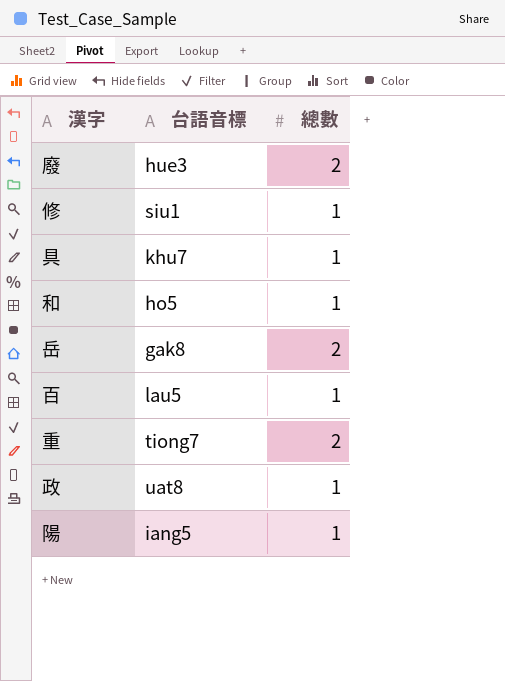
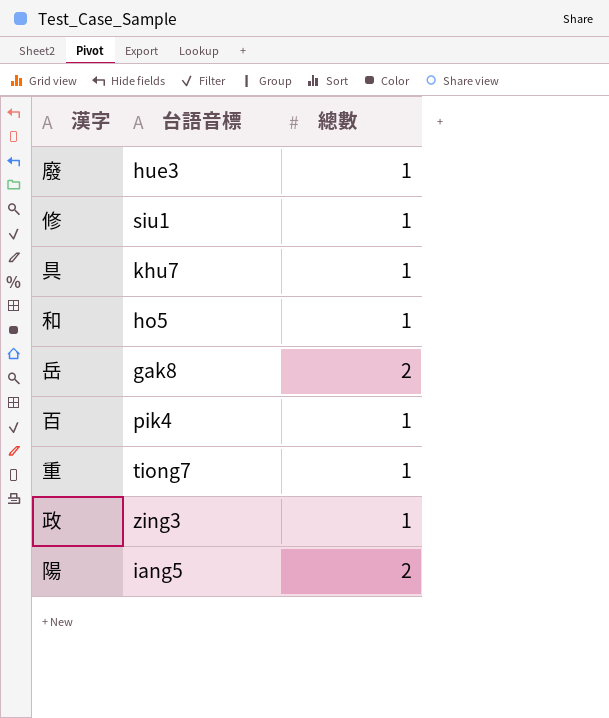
廢 | 總數: 2 -> 1
百 | 台語音標: lau5 -> pik4
重 | 總數: 2 -> 1
政 | 台語音標: uat8 -> zing3
陽 | 總數: 1 -> 2

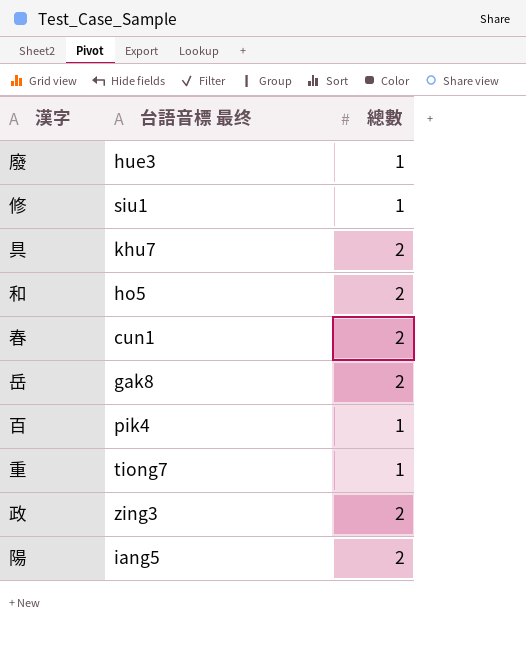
column name: 台語音標 -> 台語音標 最终
具 | 總數: 1 -> 2
和 | 總數: 1 -> 2
row 春: none -> cun1 | 2
政 | 總數: 1 -> 2

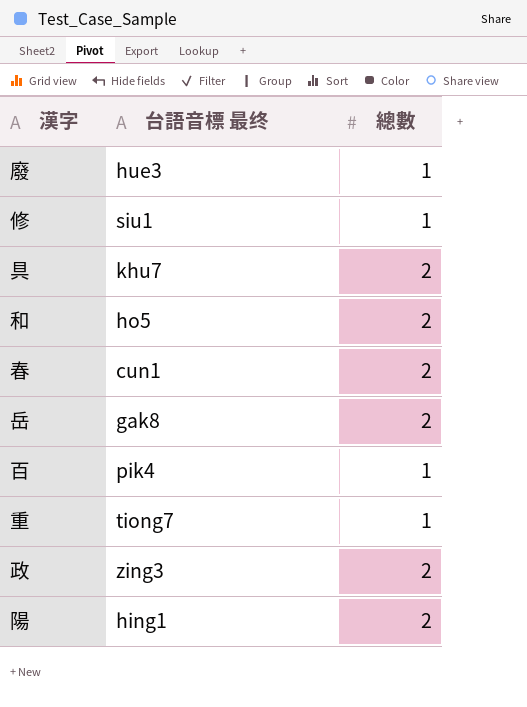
陽 | 台語音標 最终: iang5 -> hing1

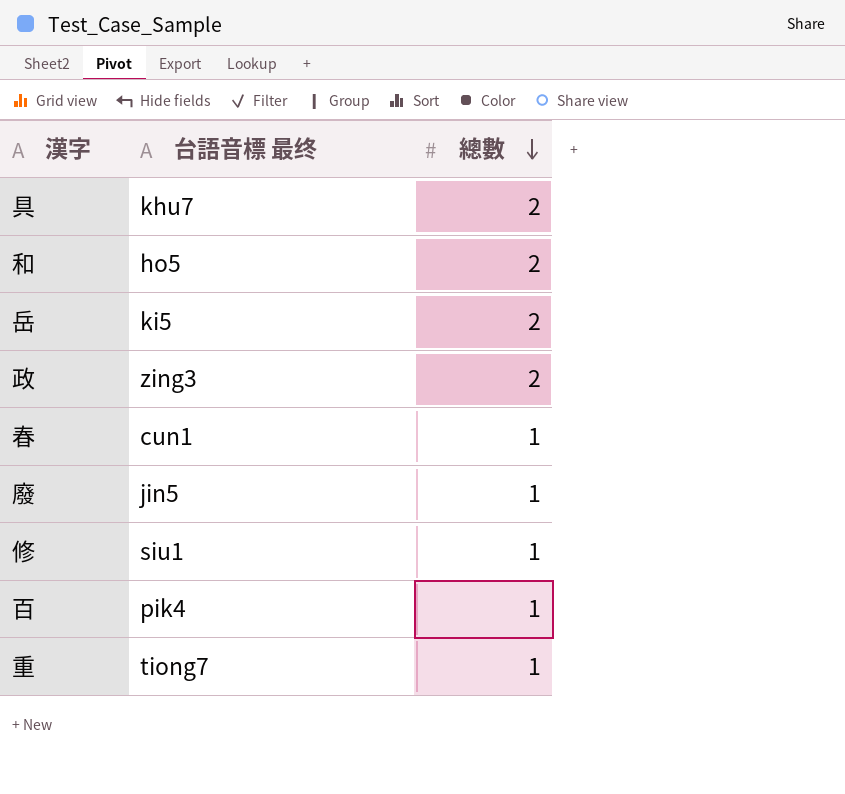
row order: none -> 總數 descending
row 陽: hing1 | 2 -> none
岳 | 台語音標 最终: gak8 -> ki5
春 | 總數: 2 -> 1
廢 | 台語音標 最终: hue3 -> jin5

